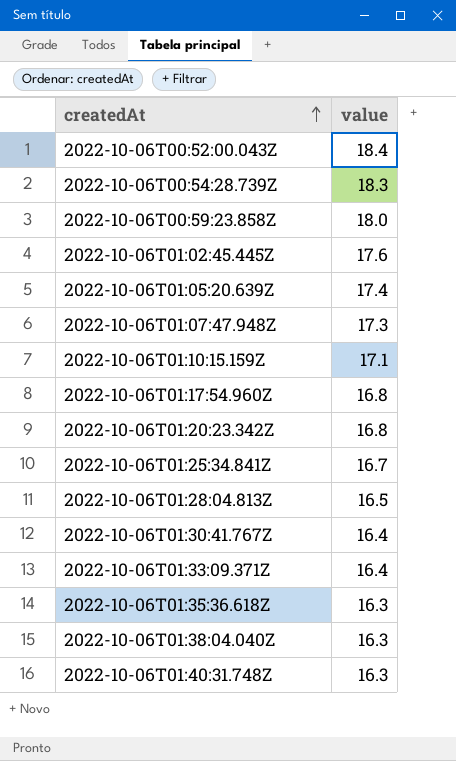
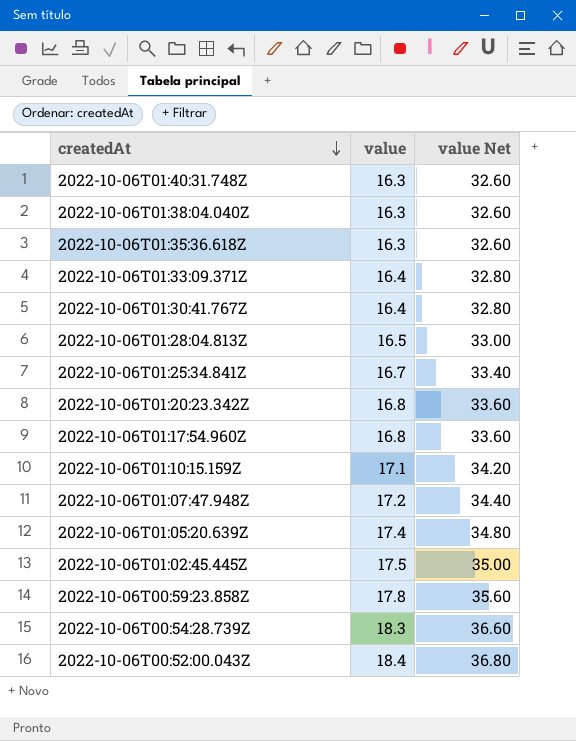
row order: createdAt ascending -> createdAt descending
column value Net | formula: none -> [value] * 2
2022-10-06T01:07:47.948Z | value: 17.3 -> 17.2
2022-10-06T01:02:45.445Z | value: 17.6 -> 17.5
2022-10-06T00:59:23.858Z | value: 18.0 -> 17.8

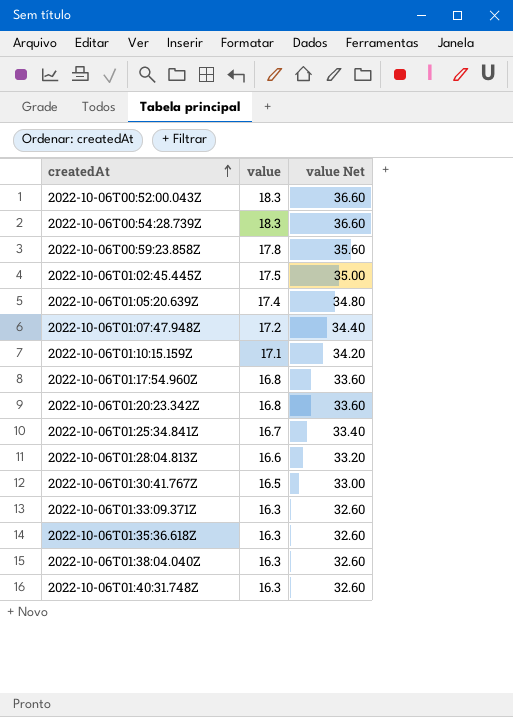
row order: createdAt descending -> createdAt ascending
2022-10-06T00:52:00.043Z | value: 18.4 -> 18.3
2022-10-06T00:52:00.043Z | value Net: 36.80 -> 36.60
2022-10-06T01:28:04.813Z | value: 16.5 -> 16.6
2022-10-06T01:28:04.813Z | value Net: 33.00 -> 33.20
2022-10-06T01:30:41.767Z | value: 16.4 -> 16.5
2022-10-06T01:30:41.767Z | value Net: 32.80 -> 33.00
2022-10-06T01:33:09.371Z | value: 16.4 -> 16.3
2022-10-06T01:33:09.371Z | value Net: 32.80 -> 32.60

